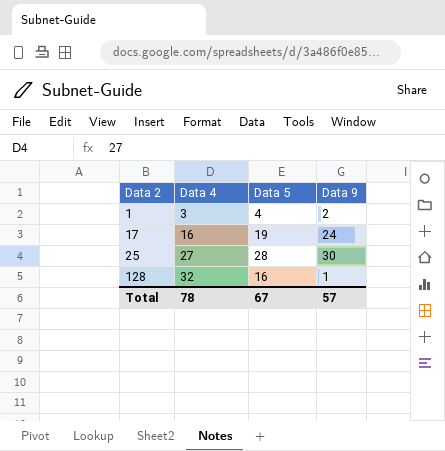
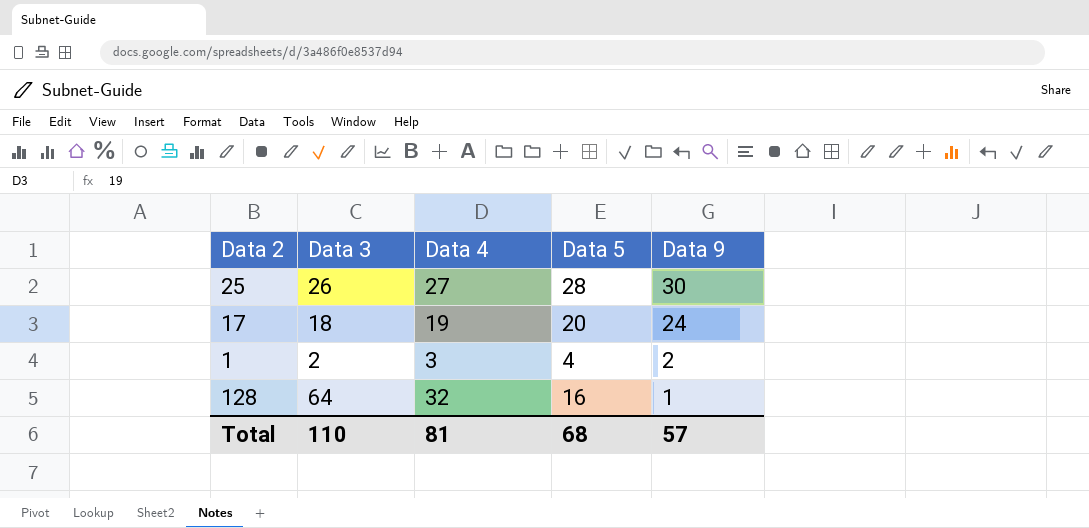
row order: Data 2 ascending -> Data 9 descending
column Data 3 | position: none -> 2
17 | Data 4: 16 -> 19
17 | Data 5: 19 -> 20
Total | Data 4: 78 -> 81
Total | Data 5: 67 -> 68

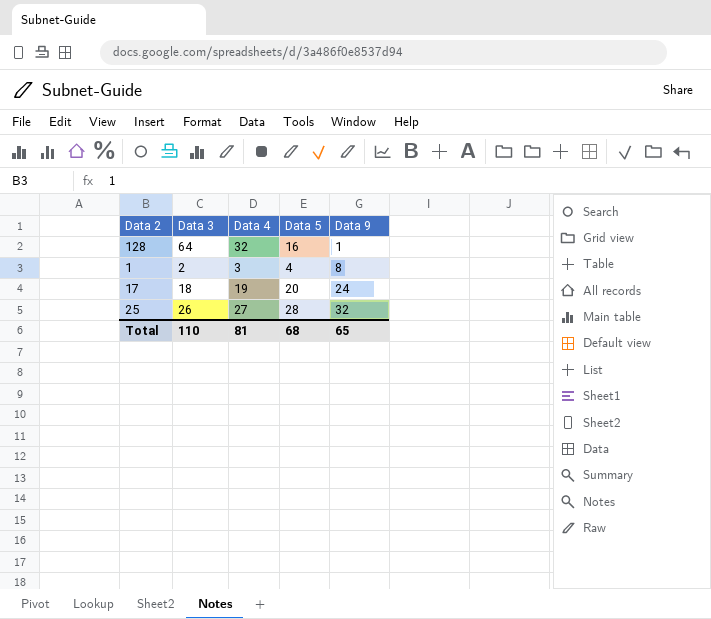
row order: Data 9 descending -> Data 9 ascending
1 | Data 9: 2 -> 8
25 | Data 9: 30 -> 32
Total | Data 9: 57 -> 65

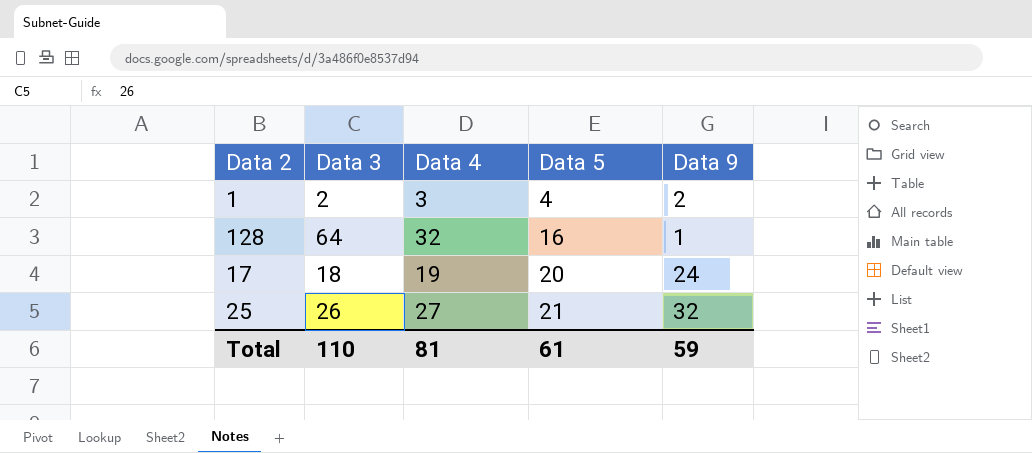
row order: Data 9 ascending -> Data 5 ascending
1 | Data 9: 8 -> 2
25 | Data 5: 28 -> 21
Total | Data 5: 68 -> 61
Total | Data 9: 65 -> 59

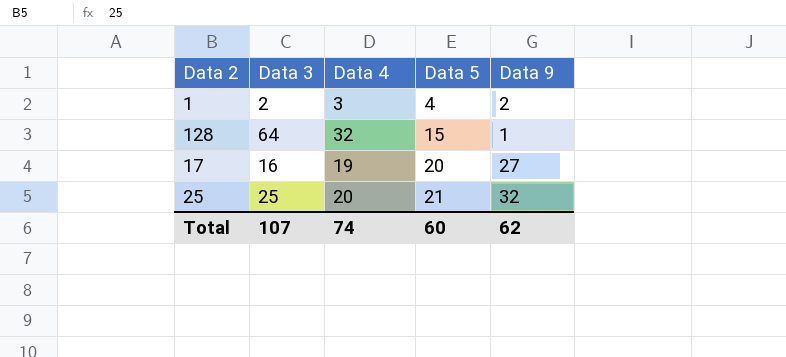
128 | Data 5: 16 -> 15
17 | Data 3: 18 -> 16
17 | Data 9: 24 -> 27
25 | Data 3: 26 -> 25
25 | Data 4: 27 -> 20
Total | Data 3: 110 -> 107
Total | Data 4: 81 -> 74
Total | Data 5: 61 -> 60
Total | Data 9: 59 -> 62

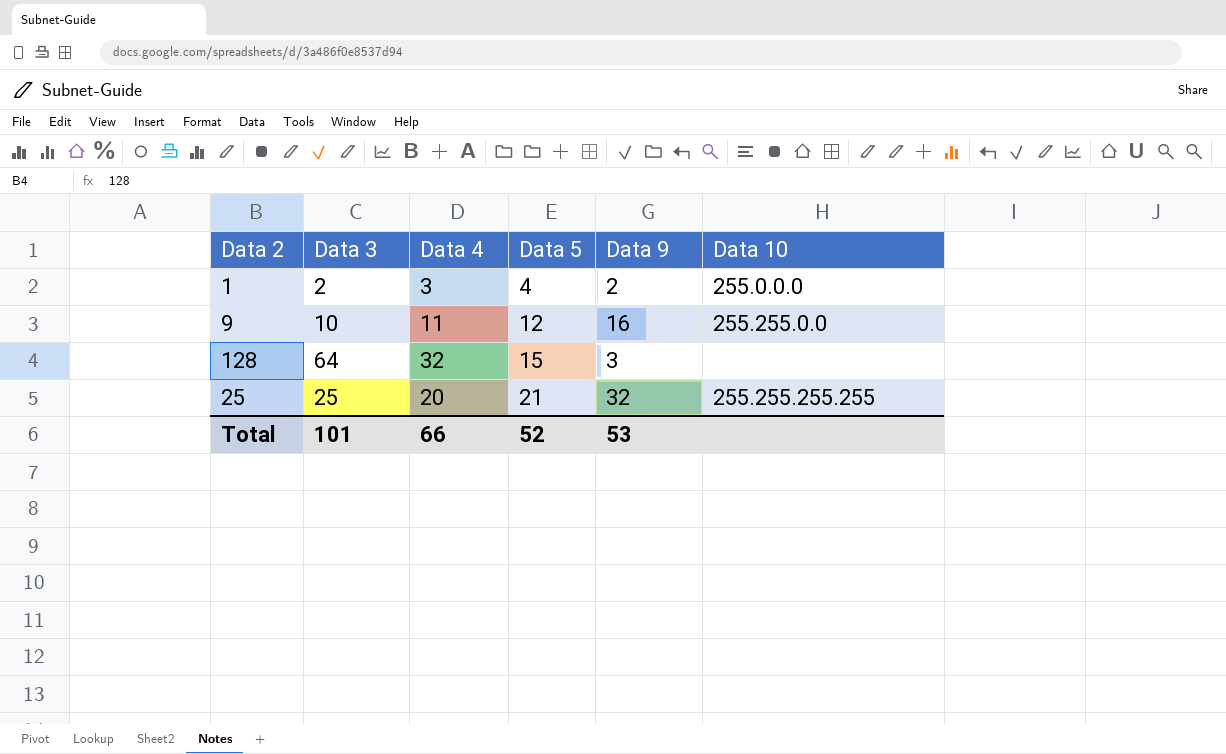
column Data 10 | position: none -> 6
row 17: 16 | 19 | 20 | 27 -> none
row 9: none -> 10 | 11 | 12 | 16 | 255.255.0.0
128 | Data 9: 1 -> 3
Total | Data 3: 107 -> 101
Total | Data 4: 74 -> 66
Total | Data 5: 60 -> 52
Total | Data 9: 62 -> 53

